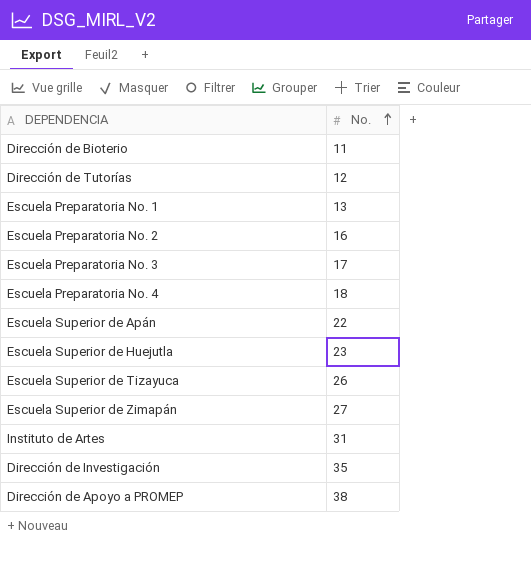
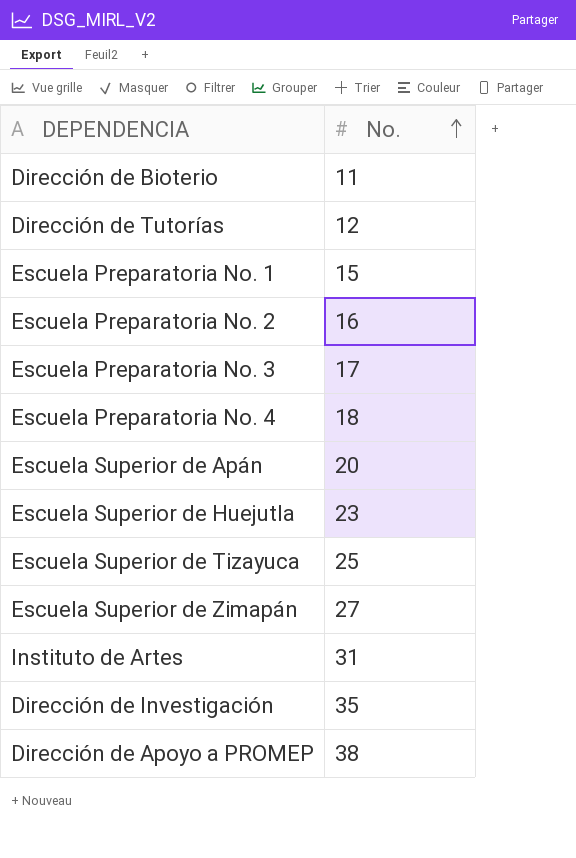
Escuela Preparatoria No. 1 | No.: 13 -> 15
Escuela Superior de Apán | No.: 22 -> 20
Escuela Superior de Tizayuca | No.: 26 -> 25

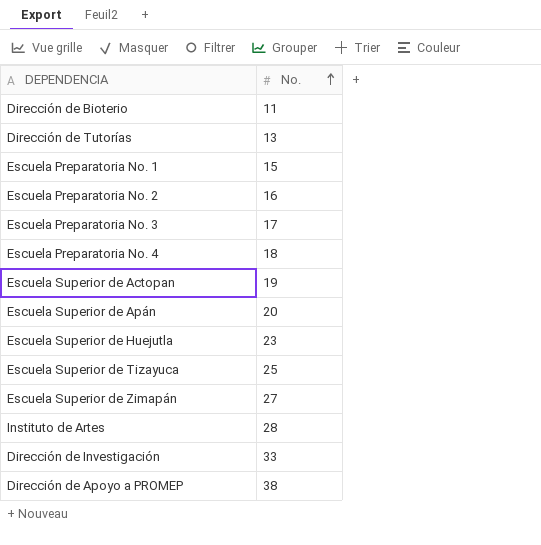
Dirección de Tutorías | No.: 12 -> 13
row Escuela Superior de Actopan: none -> 19
Instituto de Artes | No.: 31 -> 28
Dirección de Investigación | No.: 35 -> 33

